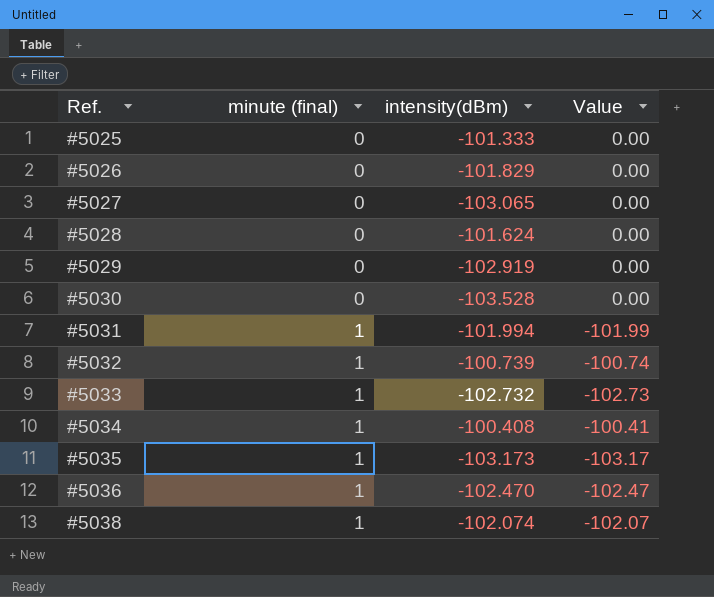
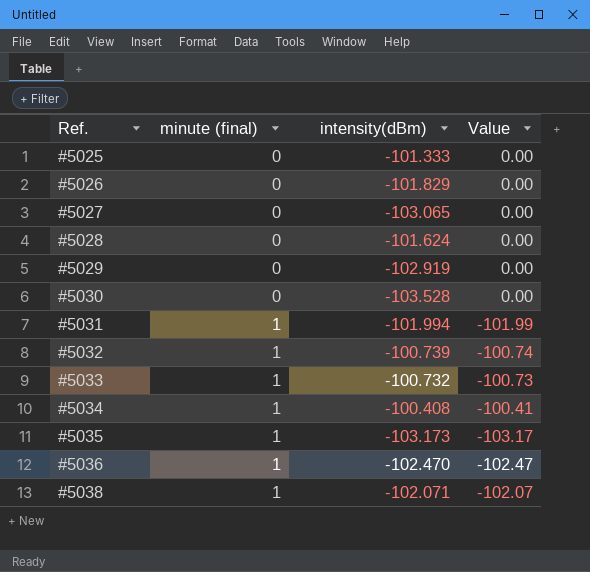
#5033 | intensity(dBm): -102.732 -> -100.732
#5033 | Value: -102.73 -> -100.73
#5038 | intensity(dBm): -102.074 -> -102.071

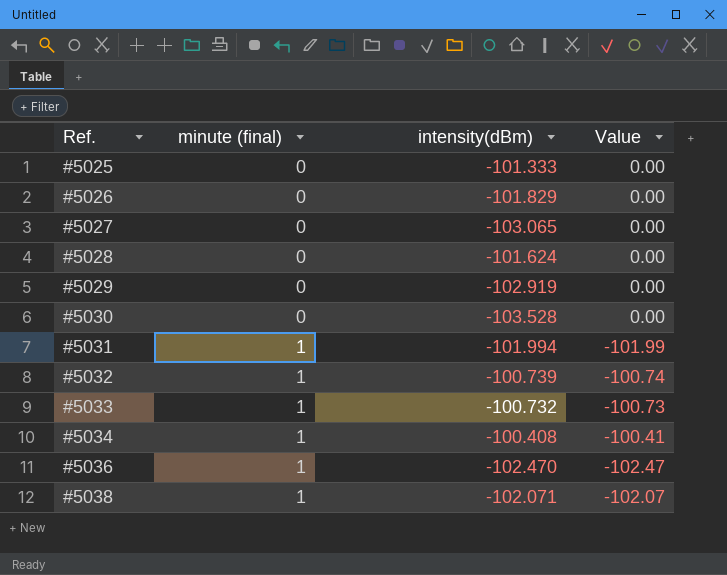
row #5035: 1 | -103.173 | -103.17 -> none

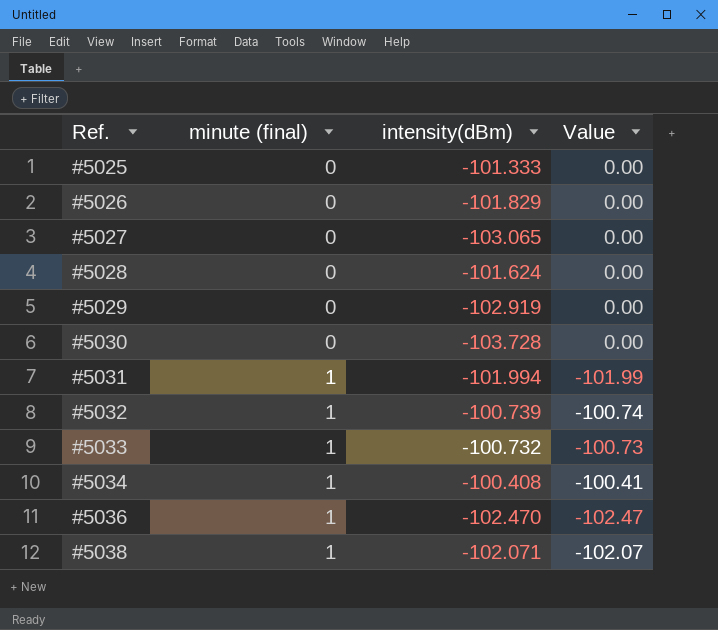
#5030 | intensity(dBm): -103.528 -> -103.728

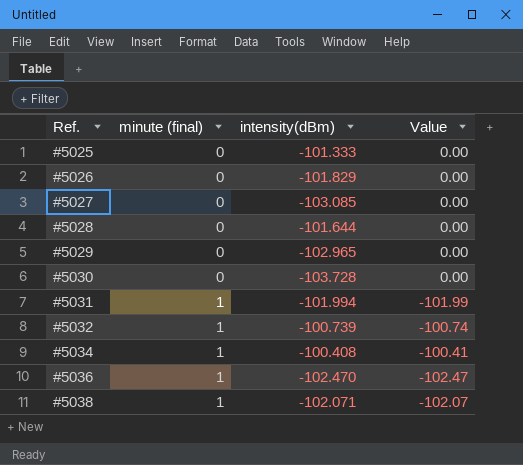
row #5033: 1 | -100.732 | -100.73 -> none
#5027 | intensity(dBm): -103.065 -> -103.085
#5028 | intensity(dBm): -101.624 -> -101.644
#5029 | intensity(dBm): -102.919 -> -102.965

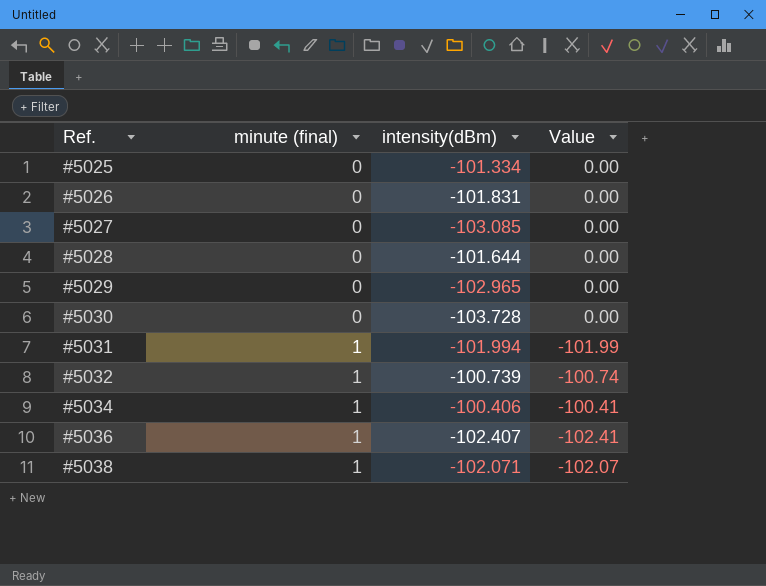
#5025 | intensity(dBm): -101.333 -> -101.334
#5026 | intensity(dBm): -101.829 -> -101.831
#5034 | intensity(dBm): -100.408 -> -100.406
#5036 | intensity(dBm): -102.470 -> -102.407
#5036 | Value: -102.47 -> -102.41

